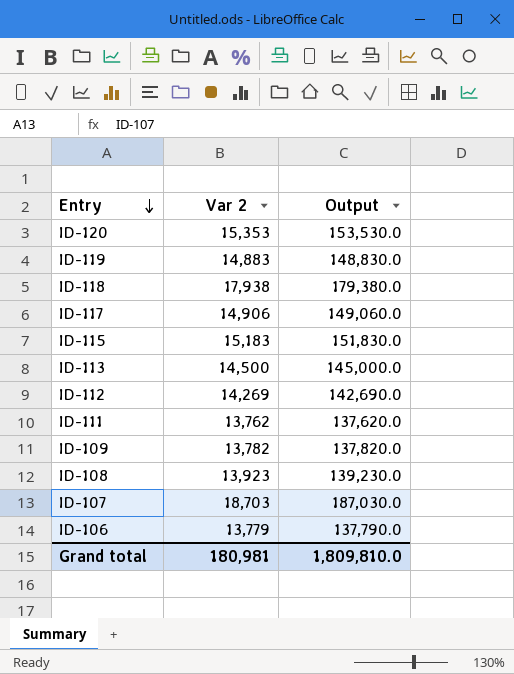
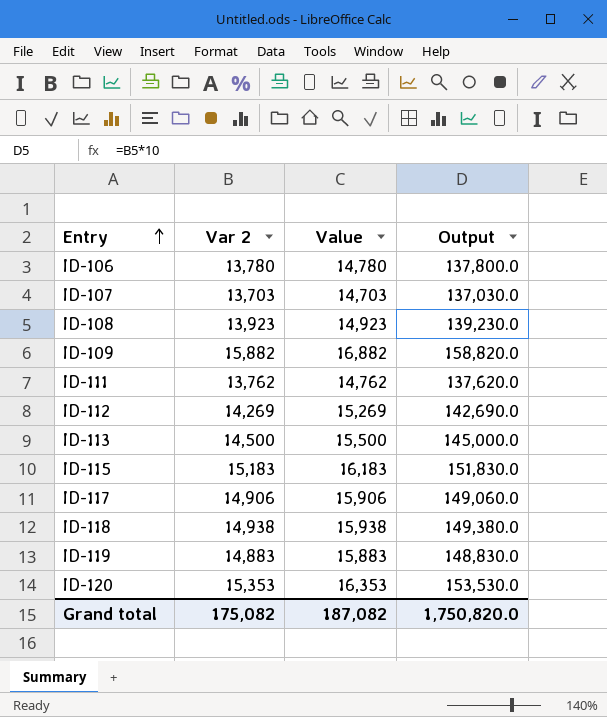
row order: Entry descending -> Entry ascending
column Value | formula: none -> [Var 2] + 1000
ID-106 | Var 2: 13,779 -> 13,780
ID-106 | Output: 137,790.0 -> 137,800.0
ID-107 | Var 2: 18,703 -> 13,703
ID-107 | Output: 187,030.0 -> 137,030.0
ID-109 | Var 2: 13,782 -> 15,882
ID-109 | Output: 137,820.0 -> 158,820.0
ID-118 | Var 2: 17,938 -> 14,938
ID-118 | Output: 179,380.0 -> 149,380.0
Grand total | Var 2: 180,981 -> 175,082
Grand total | Output: 1,809,810.0 -> 1,750,820.0

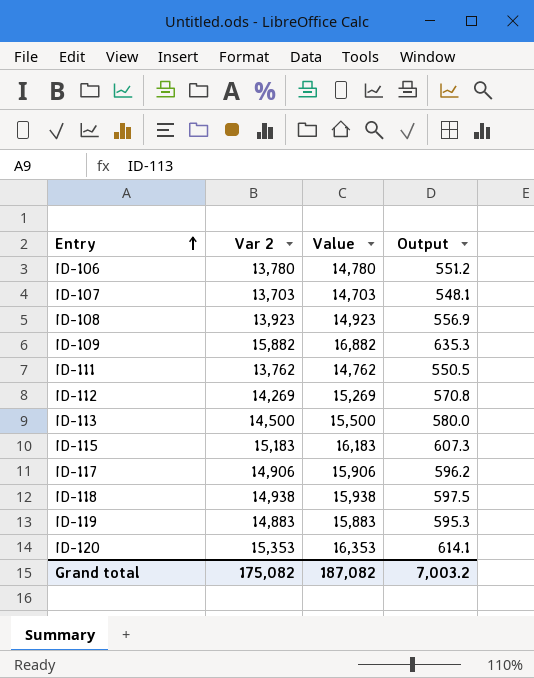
column Output | formula: [Var 2] * 10 -> [Var 2] * 0.04
Grand total | Output: 1,750,820.0 -> 7,003.2

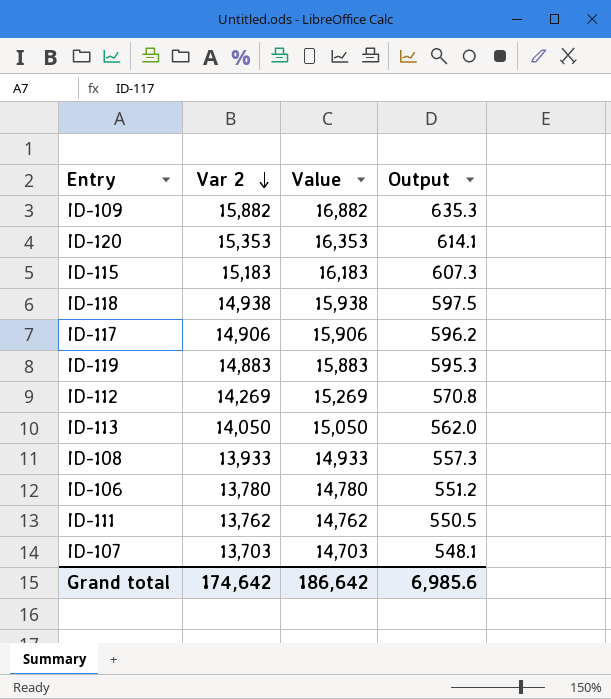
row order: Entry ascending -> Var 2 descending
ID-113 | Var 2: 14,500 -> 14,050
ID-113 | Value: 15,500 -> 15,050
ID-113 | Output: 580.0 -> 562.0
ID-108 | Var 2: 13,923 -> 13,933
ID-108 | Value: 14,923 -> 14,933
ID-108 | Output: 556.9 -> 557.3
Grand total | Var 2: 175,082 -> 174,642
Grand total | Value: 187,082 -> 186,642
Grand total | Output: 7,003.2 -> 6,985.6

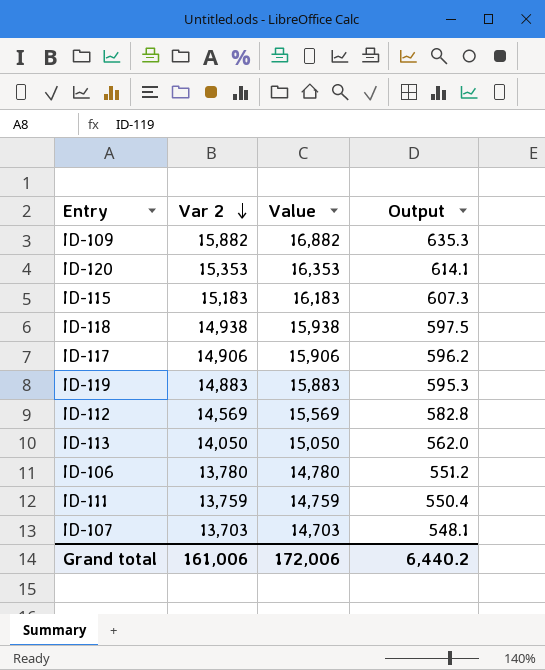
row ID-108: 13,933 | 14,933 | 557.3 -> none
ID-112 | Var 2: 14,269 -> 14,569
ID-112 | Value: 15,269 -> 15,569
ID-112 | Output: 570.8 -> 582.8
ID-111 | Var 2: 13,762 -> 13,759
ID-111 | Value: 14,762 -> 14,759
ID-111 | Output: 550.5 -> 550.4
Grand total | Var 2: 174,642 -> 161,006
Grand total | Value: 186,642 -> 172,006
Grand total | Output: 6,985.6 -> 6,440.2

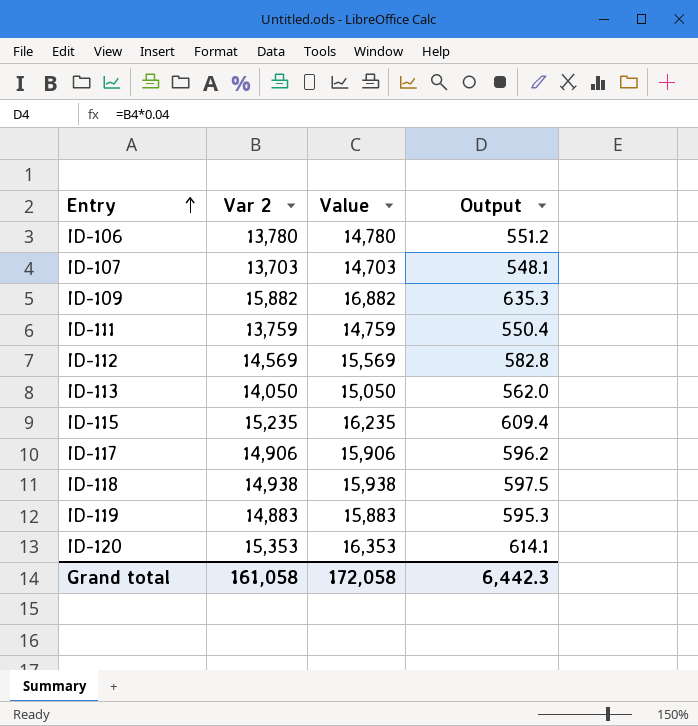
row order: Var 2 descending -> Entry ascending
ID-115 | Var 2: 15,183 -> 15,235
ID-115 | Value: 16,183 -> 16,235
ID-115 | Output: 607.3 -> 609.4
Grand total | Var 2: 161,006 -> 161,058
Grand total | Value: 172,006 -> 172,058
Grand total | Output: 6,440.2 -> 6,442.3

